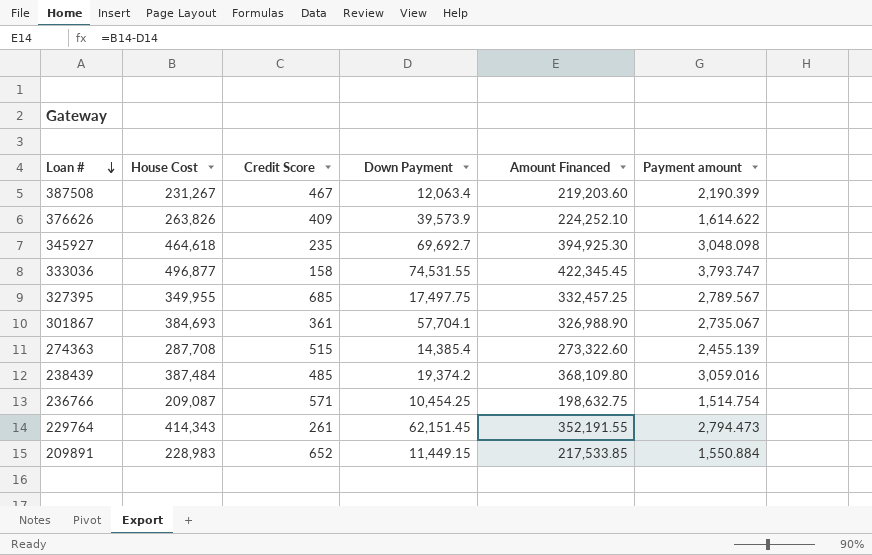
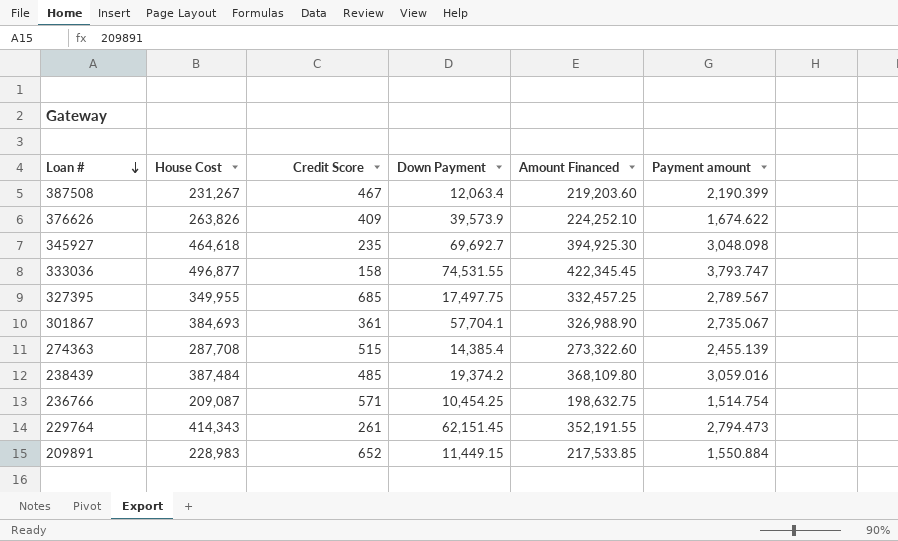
376626 | Payment amount: 1,614.622 -> 1,674.622

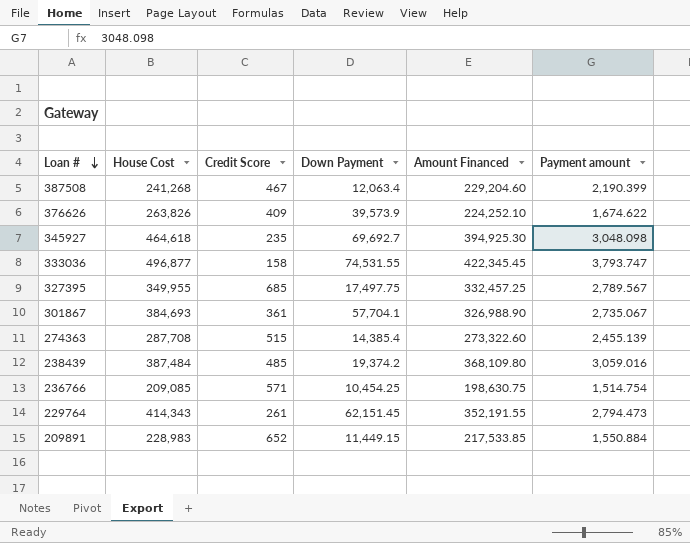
387508 | House Cost: 231,267 -> 241,268
387508 | Amount Financed: 219,203.60 -> 229,204.60
236766 | House Cost: 209,087 -> 209,085
236766 | Amount Financed: 198,632.75 -> 198,630.75

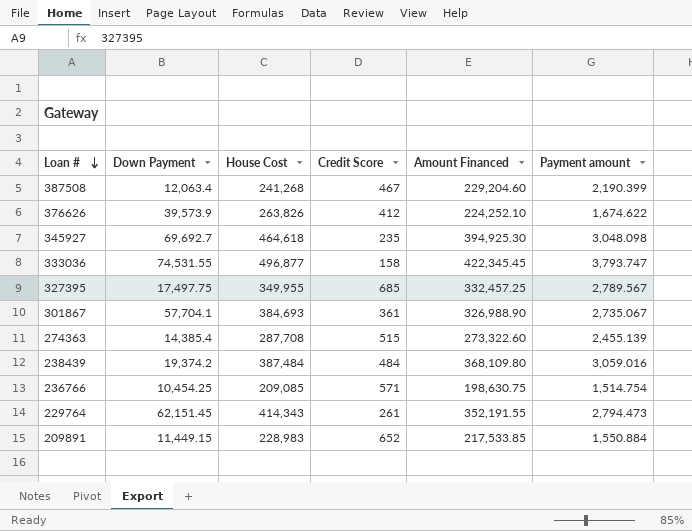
column Down Payment | position: 4 -> 2
376626 | Credit Score: 409 -> 412
238439 | Credit Score: 485 -> 484

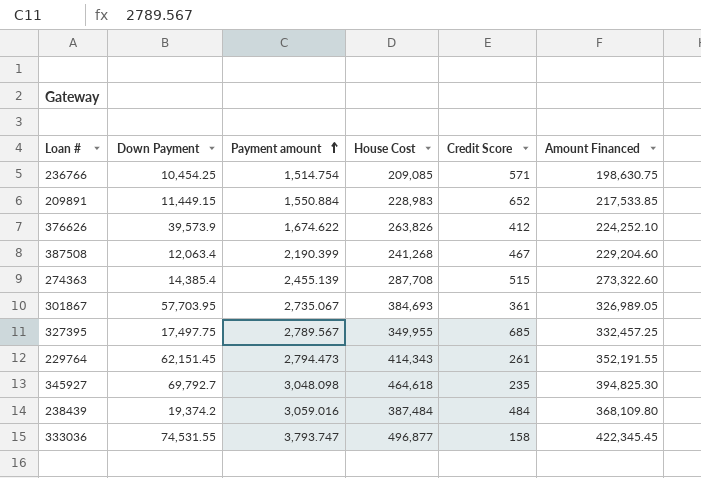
row order: Loan # descending -> Payment amount ascending
column Payment amount | position: 6 -> 3
301867 | Down Payment: 57,704.1 -> 57,703.95
301867 | Amount Financed: 326,988.90 -> 326,989.05
345927 | Down Payment: 69,692.7 -> 69,792.7
345927 | Amount Financed: 394,925.30 -> 394,825.30

